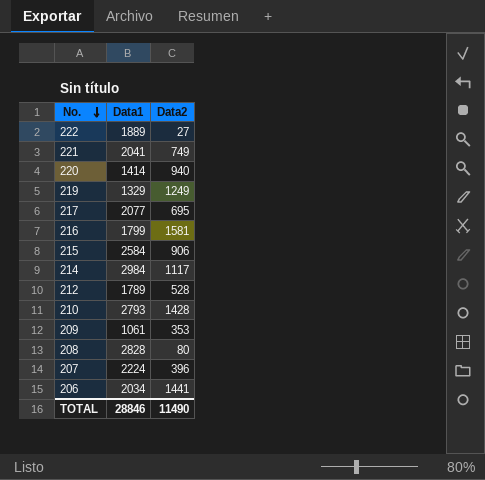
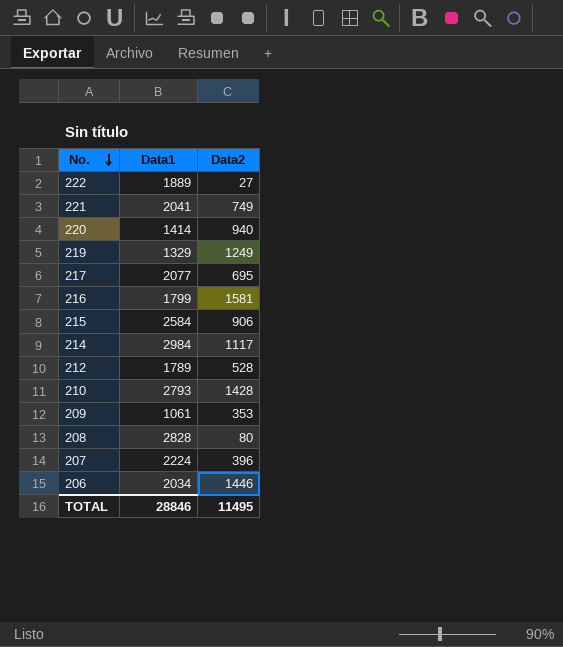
206 | Data2: 1441 -> 1446
TOTAL | Data2: 11490 -> 11495

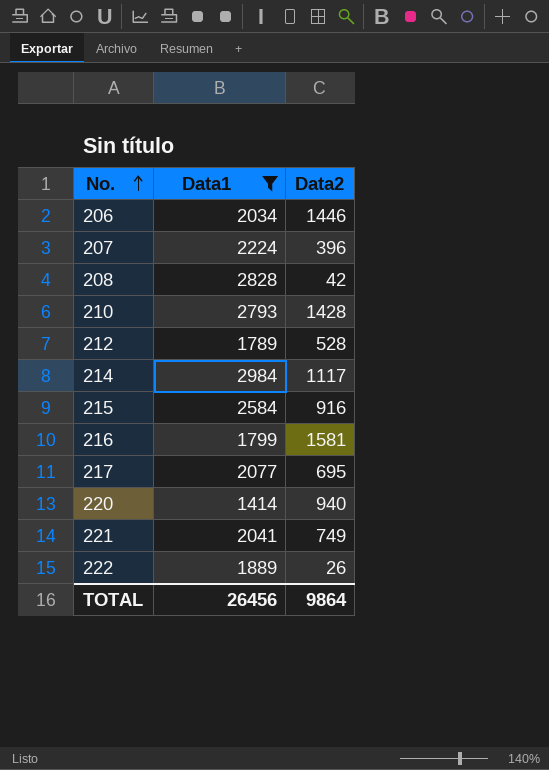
filter: none -> Data1 >= 1414
row order: No. descending -> No. ascending
208 | Data2: 80 -> 42
215 | Data2: 906 -> 916
222 | Data2: 27 -> 26
TOTAL | Data1: 28846 -> 26456
TOTAL | Data2: 11495 -> 9864

